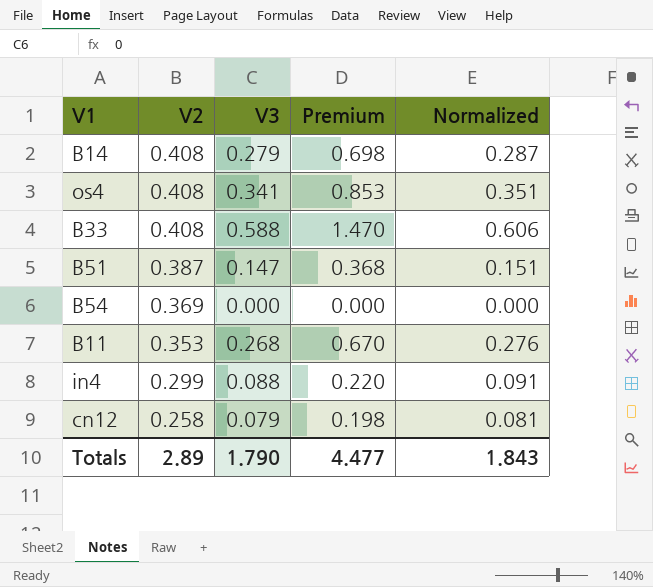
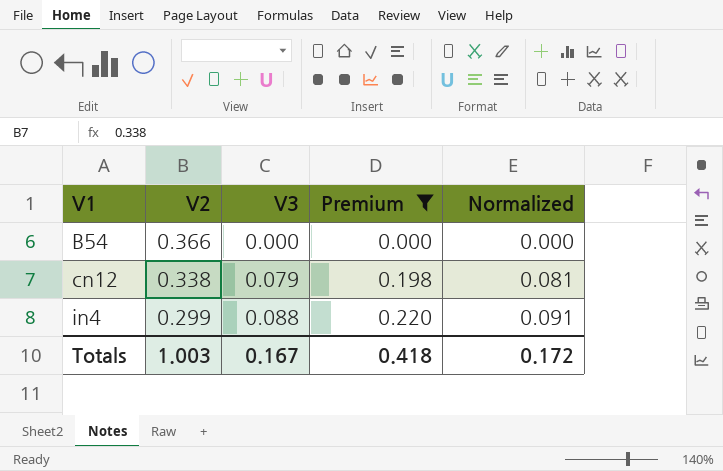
filter: none -> Premium <= 0.220
row order: V2 descending -> V1 ascending
B54 | V2: 0.369 -> 0.366
cn12 | V2: 0.258 -> 0.338
Totals | V2: 2.89 -> 1.003
Totals | V3: 1.790 -> 0.167
Totals | Premium: 4.477 -> 0.418
Totals | Normalized: 1.843 -> 0.172

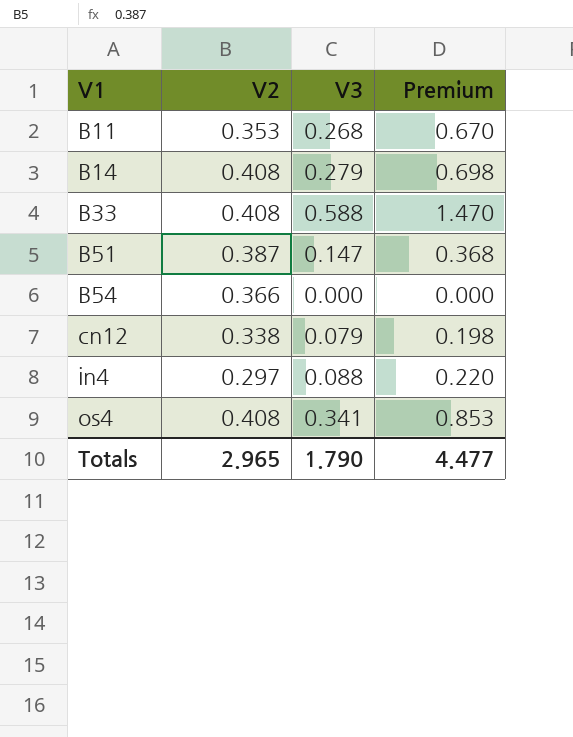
filter: Premium <= 0.220 -> none
column Normalized | formula: [V3] * 1.03 -> none
in4 | V2: 0.299 -> 0.297
Totals | V2: 1.003 -> 2.965
Totals | V3: 0.167 -> 1.790
Totals | Premium: 0.418 -> 4.477

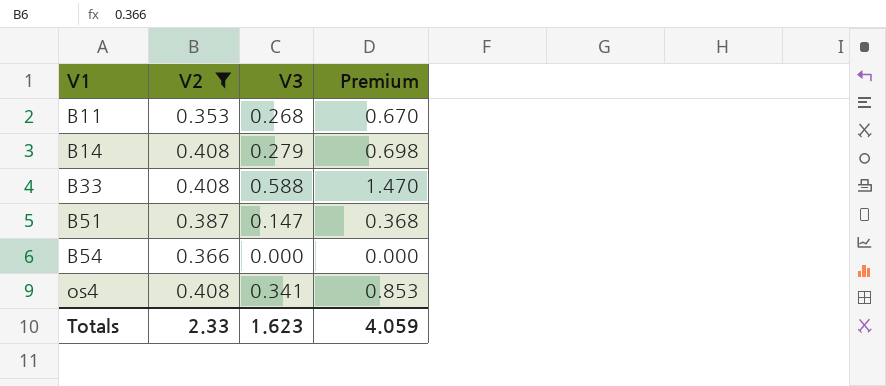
filter: none -> V2 >= 0.353
Totals | V2: 2.965 -> 2.33
Totals | V3: 1.790 -> 1.623
Totals | Premium: 4.477 -> 4.059

